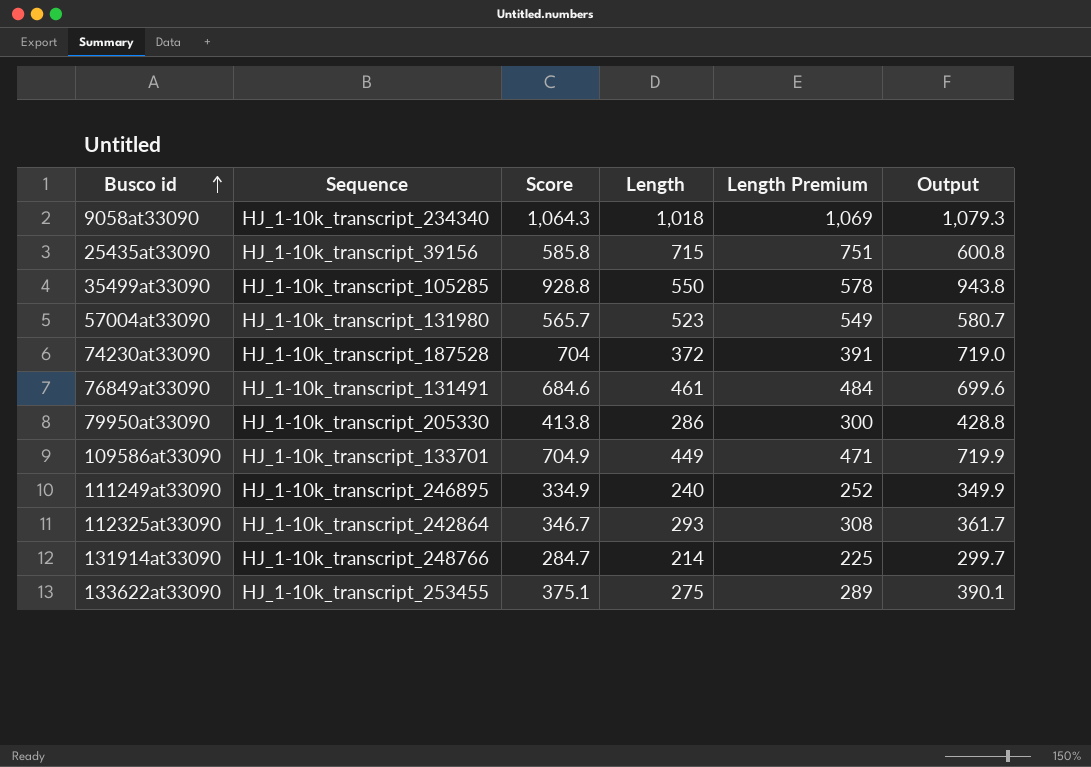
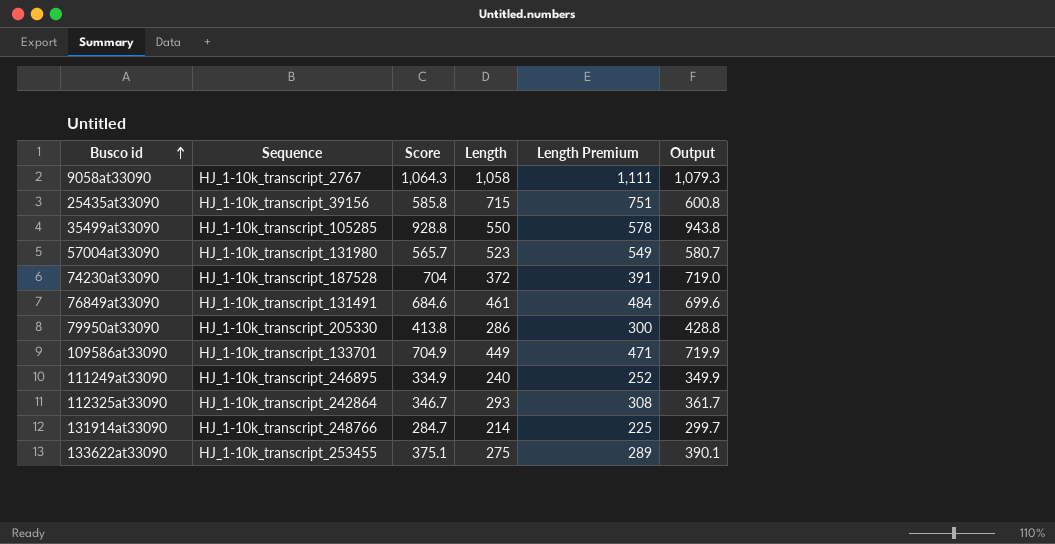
9058at33090 | Sequence: HJ_1-10k_transcript_234340 -> HJ_1-10k_transcript_2767
9058at33090 | Length: 1,018 -> 1,058
9058at33090 | Length Premium: 1,069 -> 1,111

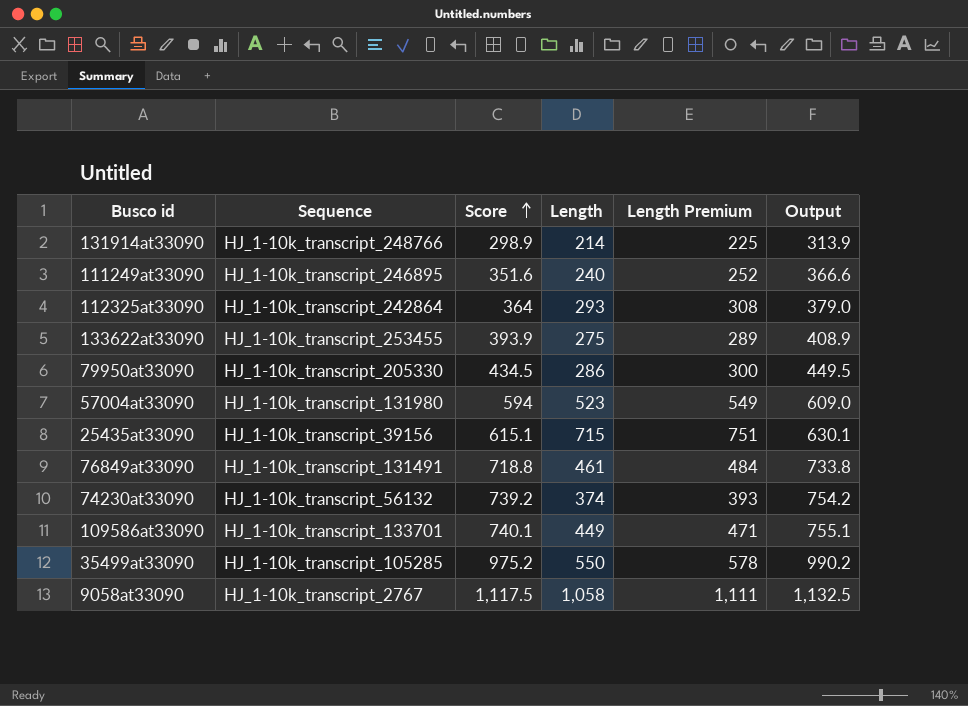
row order: Busco id ascending -> Score ascending
131914at33090 | Score: 284.7 -> 298.9
131914at33090 | Output: 299.7 -> 313.9
111249at33090 | Score: 334.9 -> 351.6
111249at33090 | Output: 349.9 -> 366.6
112325at33090 | Score: 346.7 -> 364
112325at33090 | Output: 361.7 -> 379.0
133622at33090 | Score: 375.1 -> 393.9
133622at33090 | Output: 390.1 -> 408.9
79950at33090 | Score: 413.8 -> 434.5
79950at33090 | Output: 428.8 -> 449.5
57004at33090 | Score: 565.7 -> 594
57004at33090 | Output: 580.7 -> 609.0
25435at33090 | Score: 585.8 -> 615.1
25435at33090 | Output: 600.8 -> 630.1
76849at33090 | Score: 684.6 -> 718.8
76849at33090 | Output: 699.6 -> 733.8
74230at33090 | Sequence: HJ_1-10k_transcript_187528 -> HJ_1-10k_transcript_56132
74230at33090 | Score: 704 -> 739.2
74230at33090 | Length: 372 -> 374
74230at33090 | Length Premium: 391 -> 393
74230at33090 | Output: 719.0 -> 754.2
109586at33090 | Score: 704.9 -> 740.1
109586at33090 | Output: 719.9 -> 755.1
35499at33090 | Score: 928.8 -> 975.2
35499at33090 | Output: 943.8 -> 990.2
9058at33090 | Score: 1,064.3 -> 1,117.5
9058at33090 | Output: 1,079.3 -> 1,132.5

